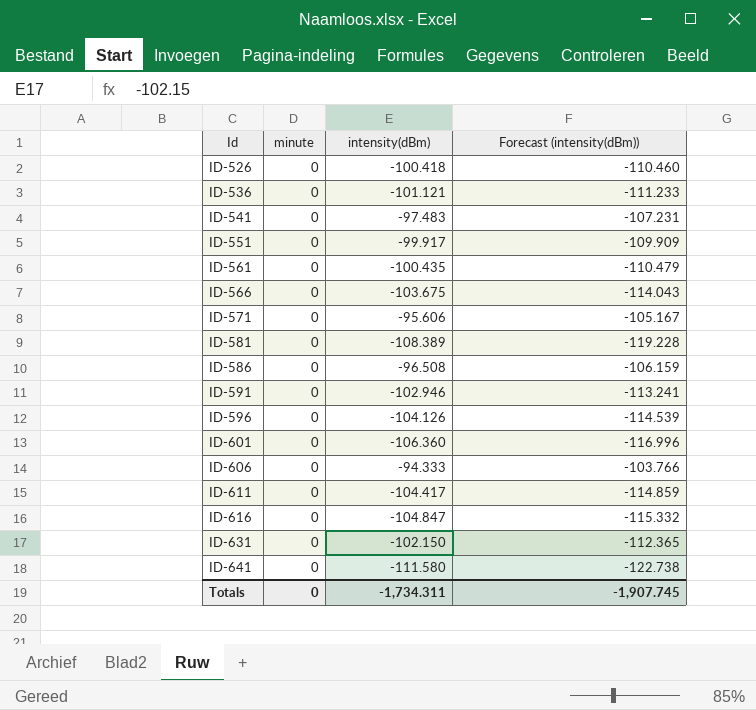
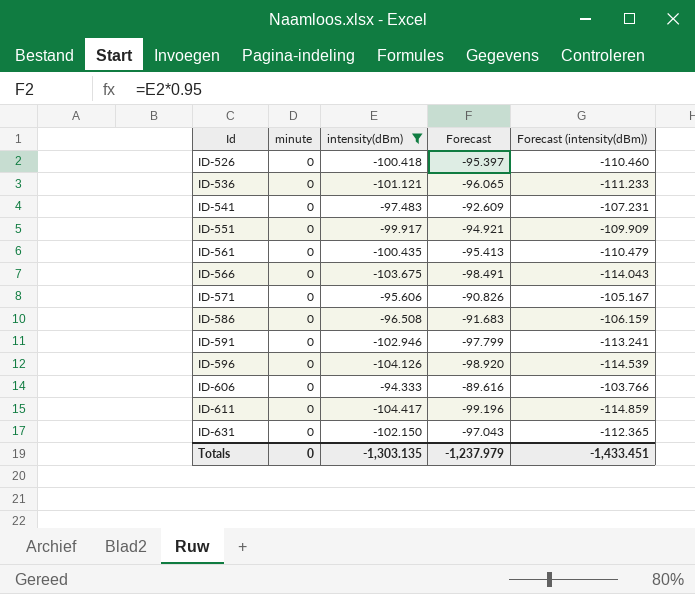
filter: none -> intensity(dBm) >= -104.417
column Forecast | formula: none -> [intensity(dBm)] * 0.95
Totals | intensity(dBm): -1,734.311 -> -1,303.135
Totals | Forecast (intensity(dBm)): -1,907.745 -> -1,433.451

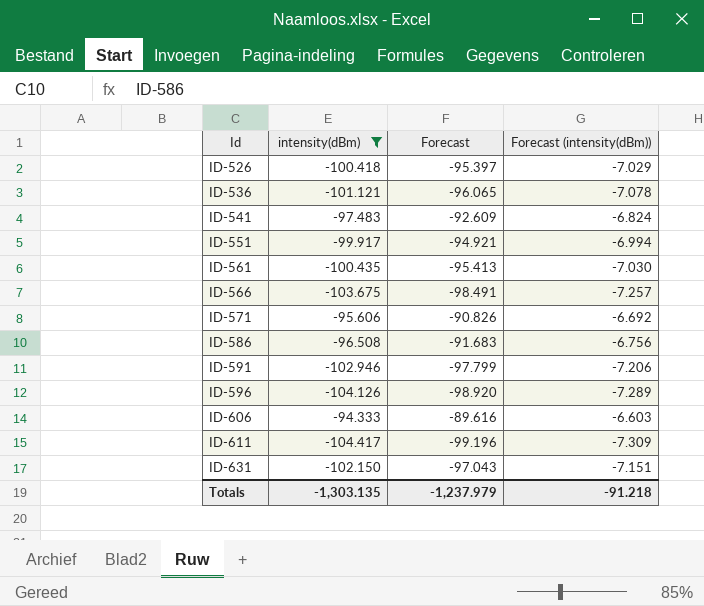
column minute | position: 2 -> none
column Forecast (intensity(dBm)) | formula: [intensity(dBm)] * 1.1 -> [intensity(dBm)] * 0.07
Totals | Forecast (intensity(dBm)): -1,433.451 -> -91.218

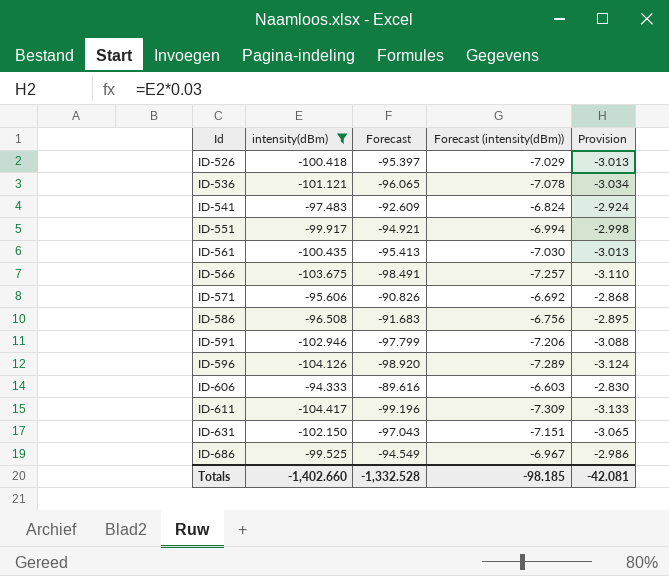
column Provision | formula: none -> [intensity(dBm)] * 0.03
row ID-686: none -> -99.525 | -94.549 | -6.967 | -2.986
Totals | intensity(dBm): -1,303.135 -> -1,402.660
Totals | Forecast: -1,237.979 -> -1,332.528
Totals | Forecast (intensity(dBm)): -91.218 -> -98.185

